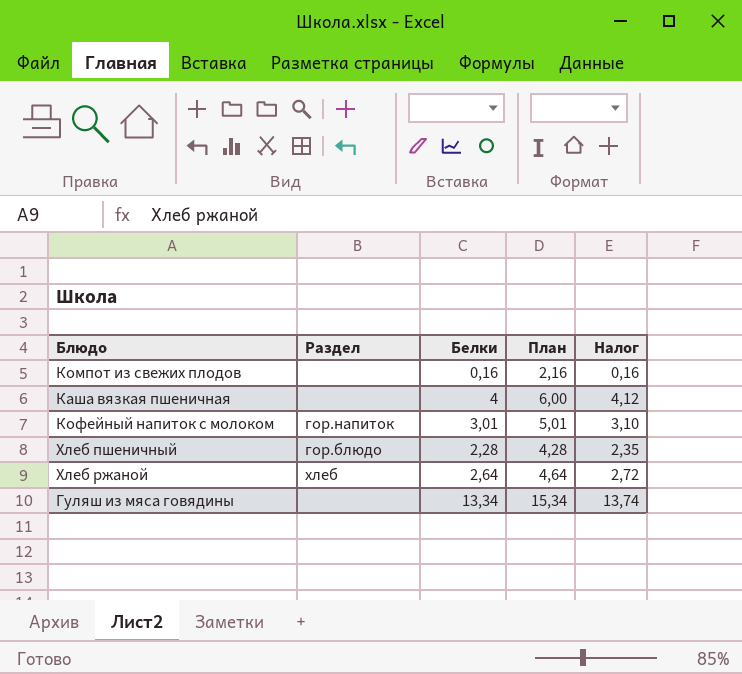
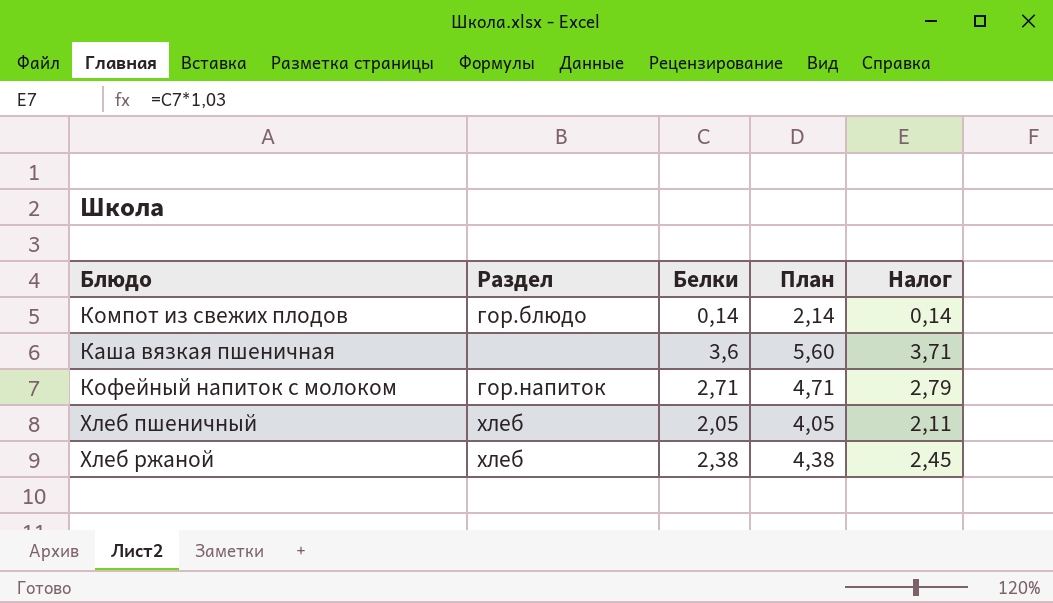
row Гуляш из мяса говядины: none | 13,34 | 15,34 | 13,74 -> none
Компот из свежих плодов | Раздел: none -> гор.блюдо
Компот из свежих плодов | Белки: 0,16 -> 0,14
Компот из свежих плодов | План: 2,16 -> 2,14
Компот из свежих плодов | Налог: 0,16 -> 0,14
Каша вязкая пшеничная | Белки: 4 -> 3,6
Каша вязкая пшеничная | План: 6,00 -> 5,60
Каша вязкая пшеничная | Налог: 4,12 -> 3,71
Кофейный напиток с молоком | Белки: 3,01 -> 2,71
Кофейный напиток с молоком | План: 5,01 -> 4,71
Кофейный напиток с молоком | Налог: 3,10 -> 2,79
Хлеб пшеничный | Раздел: гор.блюдо -> хлеб
Хлеб пшеничный | Белки: 2,28 -> 2,05
Хлеб пшеничный | План: 4,28 -> 4,05
Хлеб пшеничный | Налог: 2,35 -> 2,11
Хлеб ржаной | Белки: 2,64 -> 2,38
Хлеб ржаной | План: 4,64 -> 4,38
Хлеб ржаной | Налог: 2,72 -> 2,45

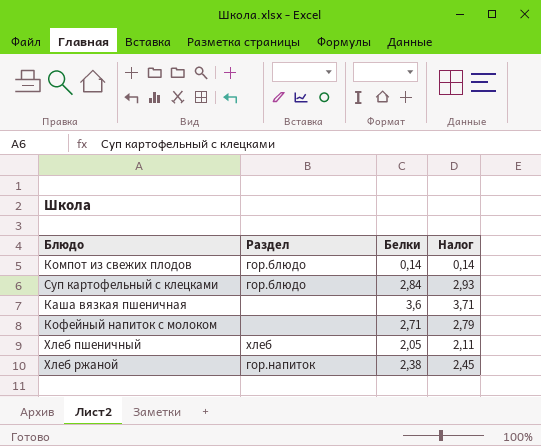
column План | formula: [Белки] + 2 -> none
row Суп картофельный с клецками: none -> гор.блюдо | 2,84 | 2,93
Кофейный напиток с молоком | Раздел: гор.напиток -> none
Хлеб ржаной | Раздел: хлеб -> гор.напиток

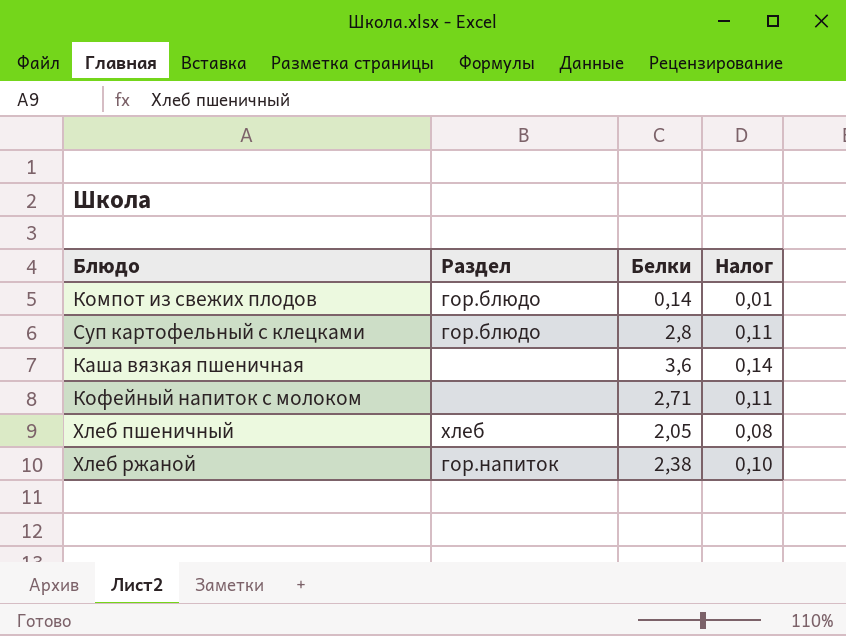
column Налог | formula: [Белки] * 1,03 -> [Белки] * 0,04
Суп картофельный с клецками | Белки: 2,84 -> 2,8

